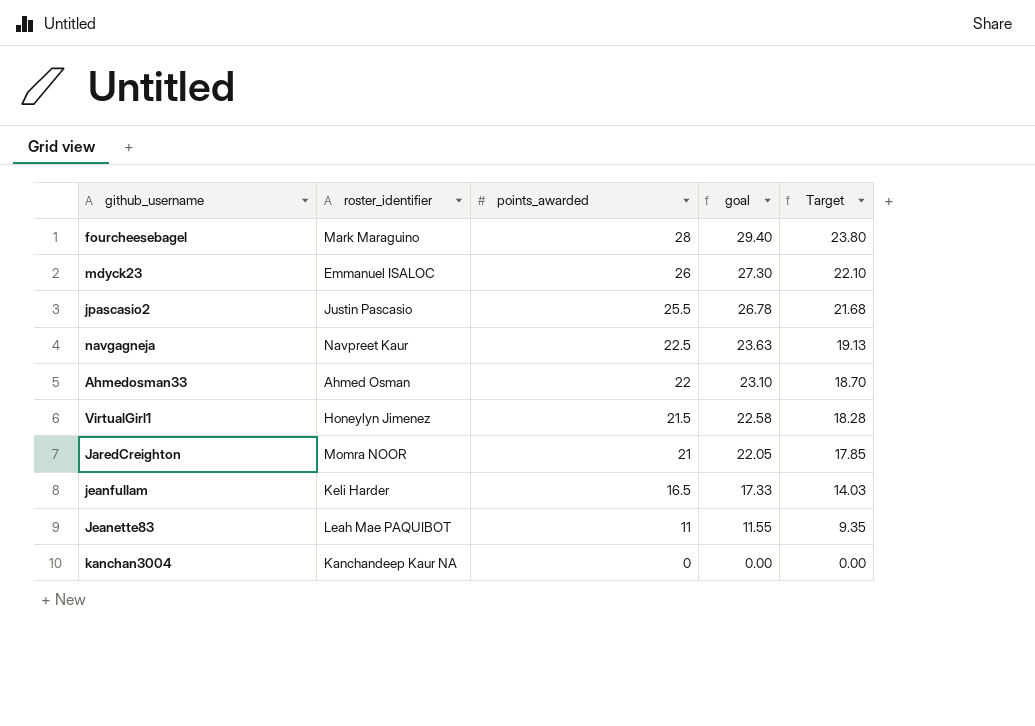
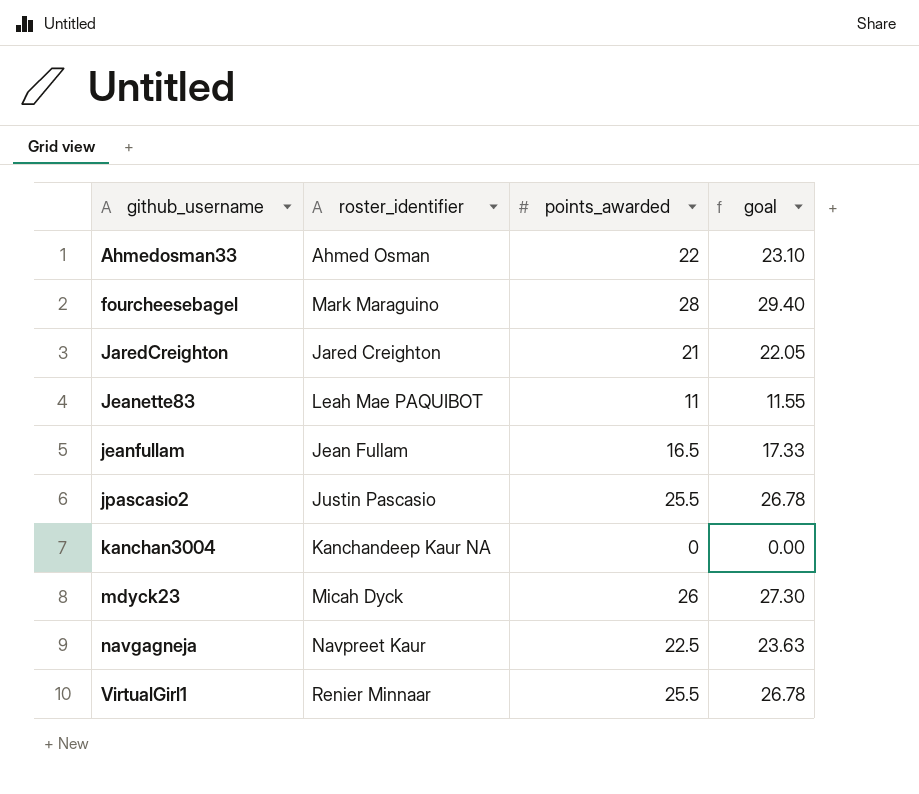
row order: points_awarded descending -> github_username ascending
column Target | formula: [points_awarded] * 0.85 -> none
JaredCreighton | roster_identifier: Momra NOOR -> Jared Creighton
jeanfullam | roster_identifier: Keli Harder -> Jean Fullam
mdyck23 | roster_identifier: Emmanuel ISALOC -> Micah Dyck
VirtualGirl1 | roster_identifier: Honeylyn Jimenez -> Renier Minnaar
VirtualGirl1 | points_awarded: 21.5 -> 25.5
VirtualGirl1 | goal: 22.58 -> 26.78

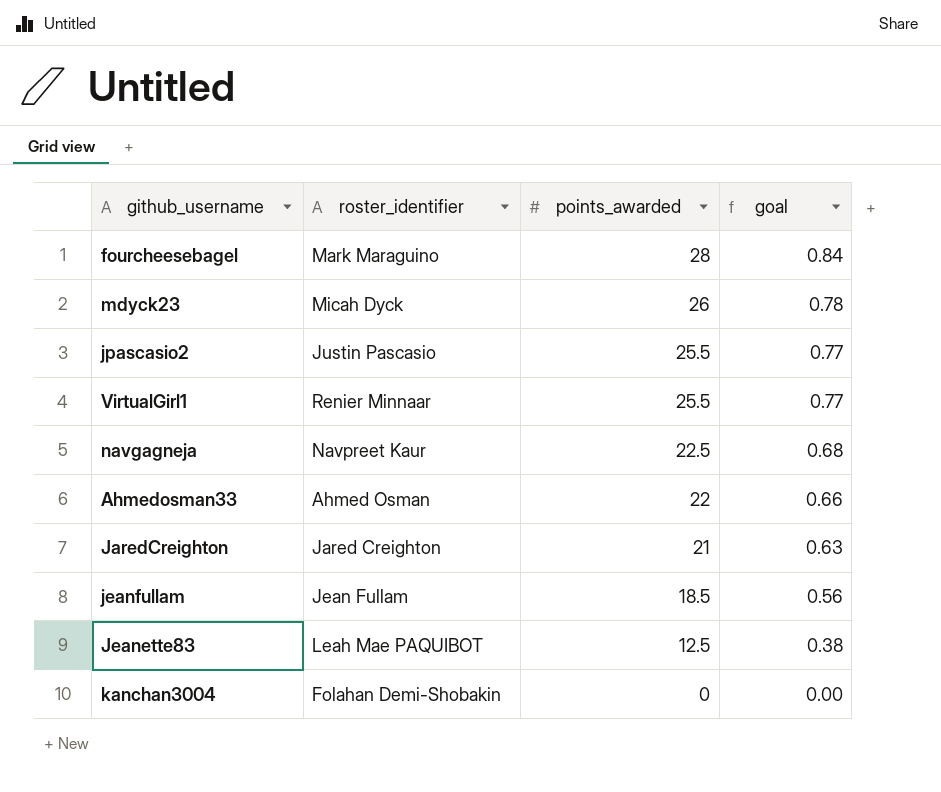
row order: github_username ascending -> points_awarded descending
column goal | formula: [points_awarded] * 1.05 -> [points_awarded] * 0.03
jeanfullam | points_awarded: 16.5 -> 18.5
Jeanette83 | points_awarded: 11 -> 12.5
kanchan3004 | roster_identifier: Kanchandeep Kaur NA -> Folahan Demi-Shobakin

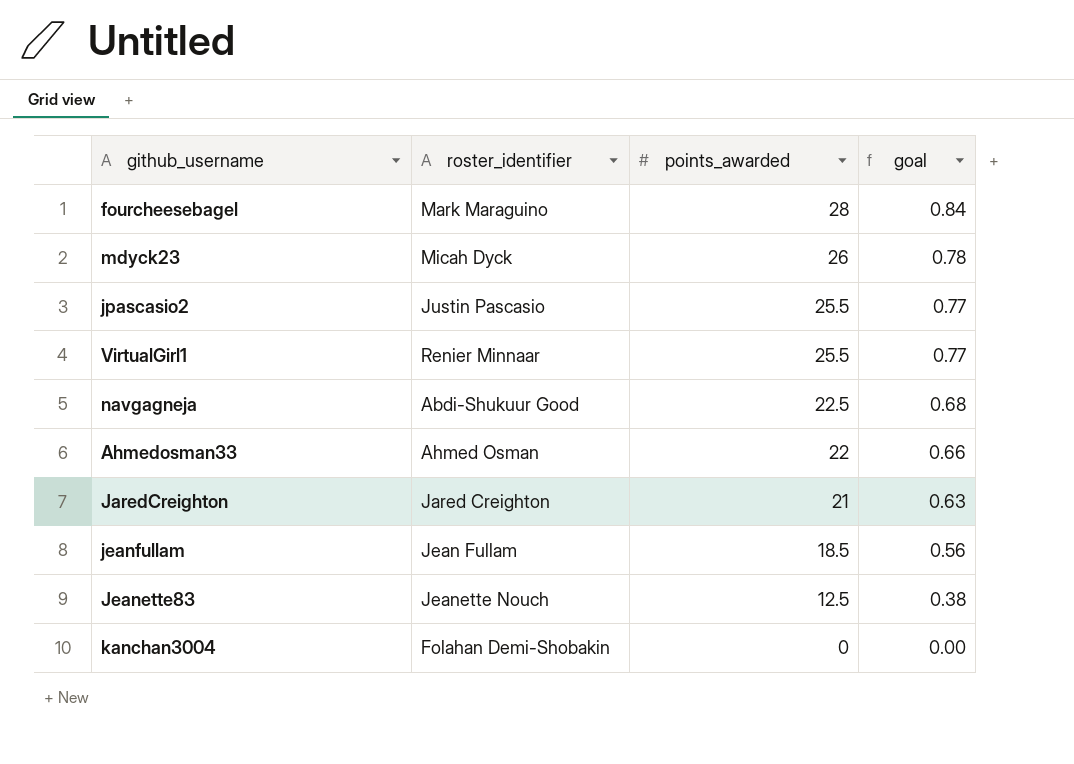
navgagneja | roster_identifier: Navpreet Kaur -> Abdi-Shukuur Good
Jeanette83 | roster_identifier: Leah Mae PAQUIBOT -> Jeanette Nouch

